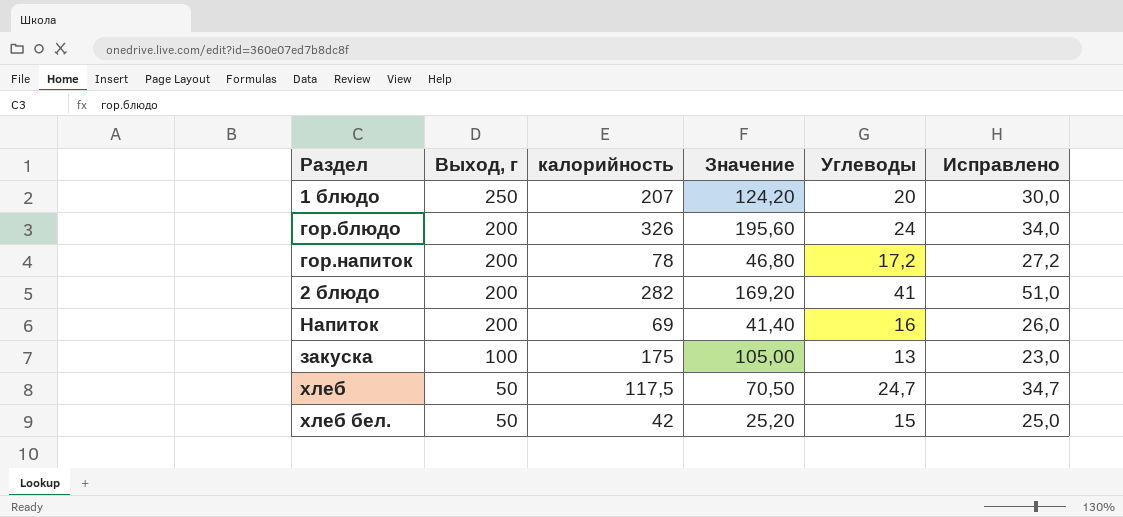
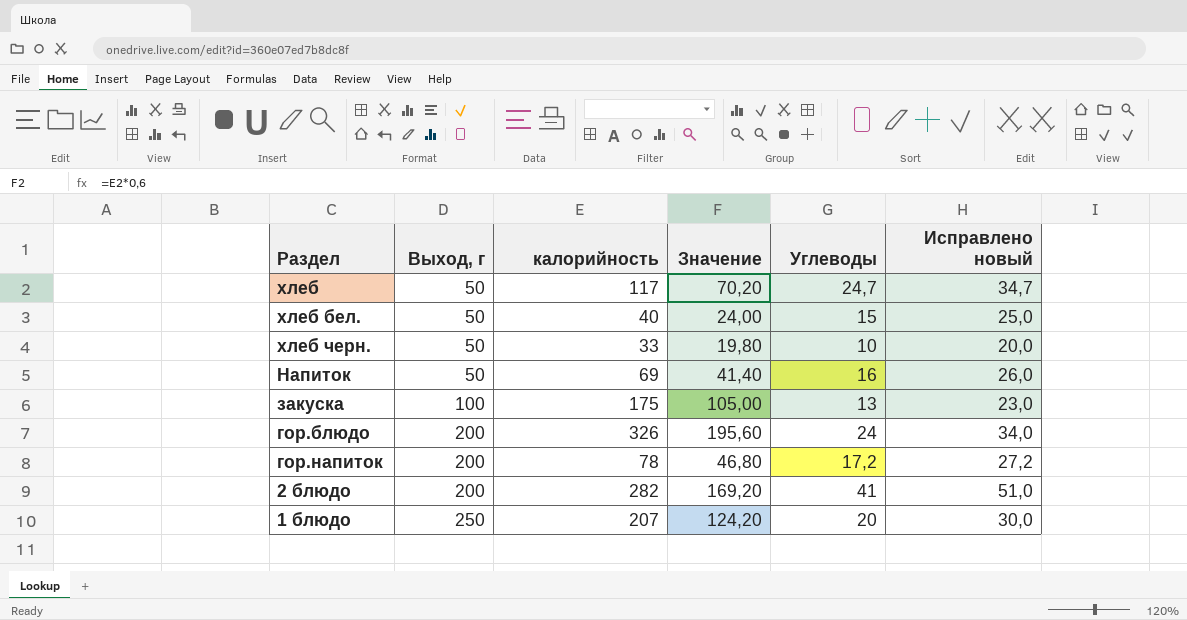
row order: Выход, г descending -> Выход, г ascending
column name: Исправлено -> Исправлено новый
хлеб | калорийность: 117,5 -> 117
хлеб | Значение: 70,50 -> 70,20
хлеб бел. | калорийность: 42 -> 40
хлеб бел. | Значение: 25,20 -> 24,00
row хлеб черн.: none -> 50 | 33 | 19,80 | 10 | 20,0
Напиток | Выход, г: 200 -> 50

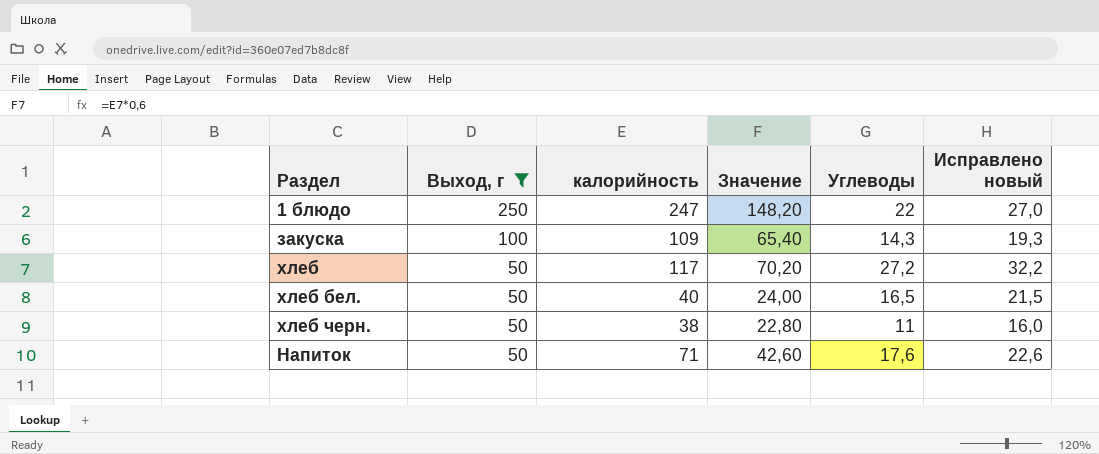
filter: none -> Выход, г != 200
row order: Выход, г ascending -> Выход, г descending
column Исправлено новый | formula: [Углеводы] + 10 -> [Углеводы] + 5
1 блюдо | калорийность: 207 -> 247
1 блюдо | Значение: 124,20 -> 148,20
1 блюдо | Углеводы: 20 -> 22
закуска | калорийность: 175 -> 109
закуска | Значение: 105,00 -> 65,40
закуска | Углеводы: 13 -> 14,3
хлеб | Углеводы: 24,7 -> 27,2
хлеб бел. | Углеводы: 15 -> 16,5
хлеб черн. | калорийность: 33 -> 38
хлеб черн. | Значение: 19,80 -> 22,80
хлеб черн. | Углеводы: 10 -> 11
Напиток | калорийность: 69 -> 71
Напиток | Значение: 41,40 -> 42,60
Напиток | Углеводы: 16 -> 17,6

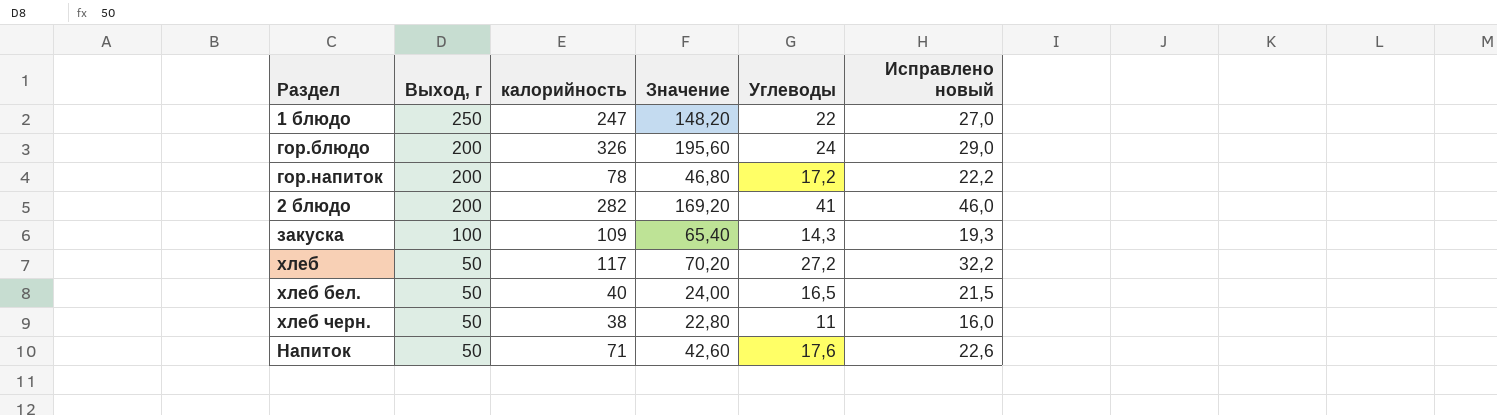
filter: Выход, г != 200 -> none

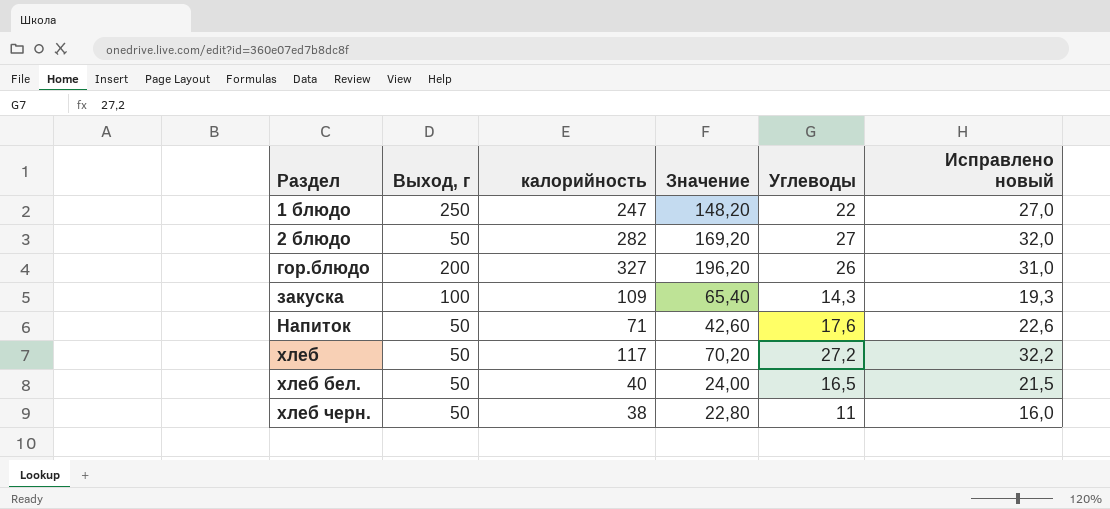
row order: Выход, г descending -> Раздел ascending
row гор.напиток: 200 | 78 | 46,80 | 17,2 | 22,2 -> none
2 блюдо | Выход, г: 200 -> 50
2 блюдо | Углеводы: 41 -> 27
2 блюдо | Исправлено новый: 46,0 -> 32,0
гор.блюдо | калорийность: 326 -> 327
гор.блюдо | Значение: 195,60 -> 196,20
гор.блюдо | Углеводы: 24 -> 26
гор.блюдо | Исправлено новый: 29,0 -> 31,0

